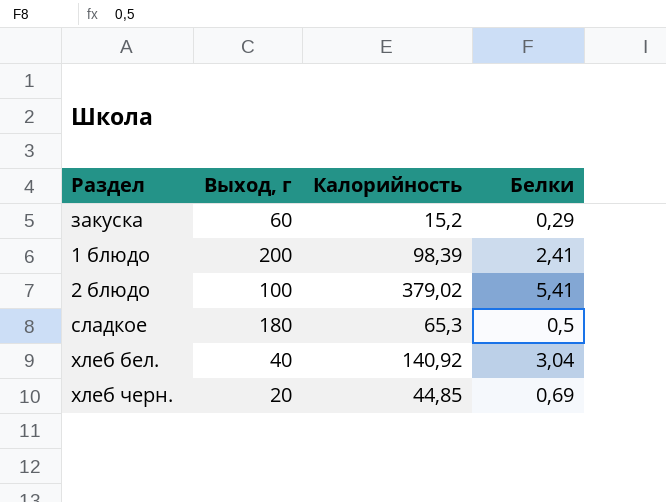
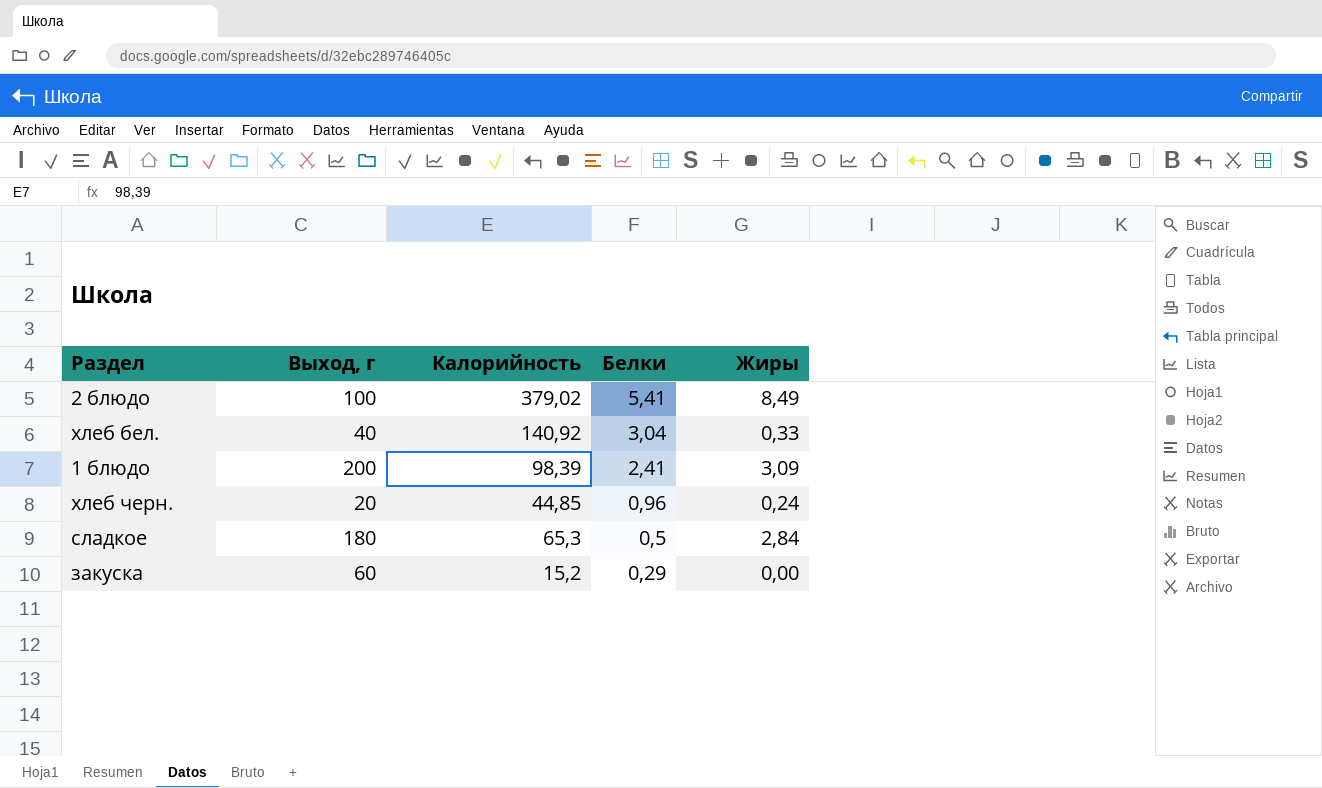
row order: none -> Белки descending
column Жиры | position: none -> 5
хлеб черн. | Белки: 0,69 -> 0,96

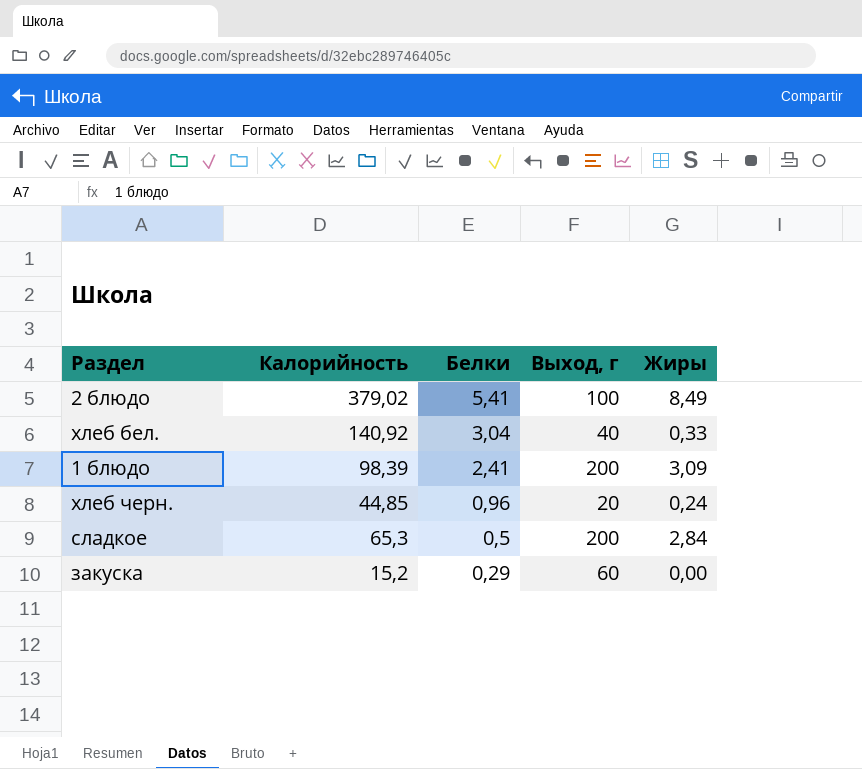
column Выход, г | position: 2 -> 4
сладкое | Выход, г: 180 -> 200

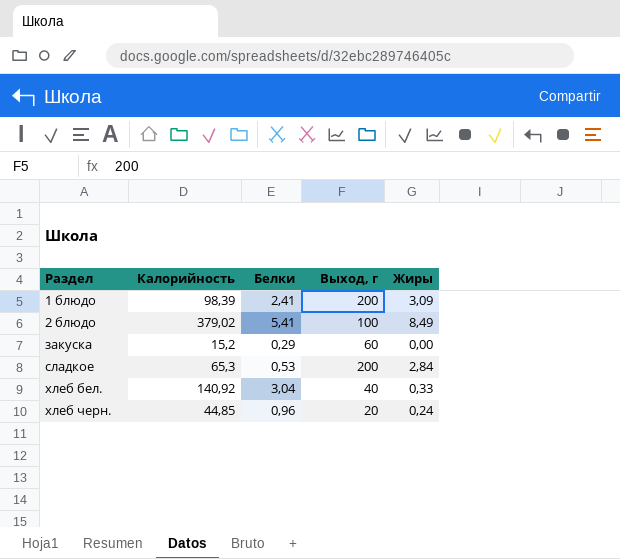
row order: Белки descending -> Раздел ascending
сладкое | Белки: 0,5 -> 0,53

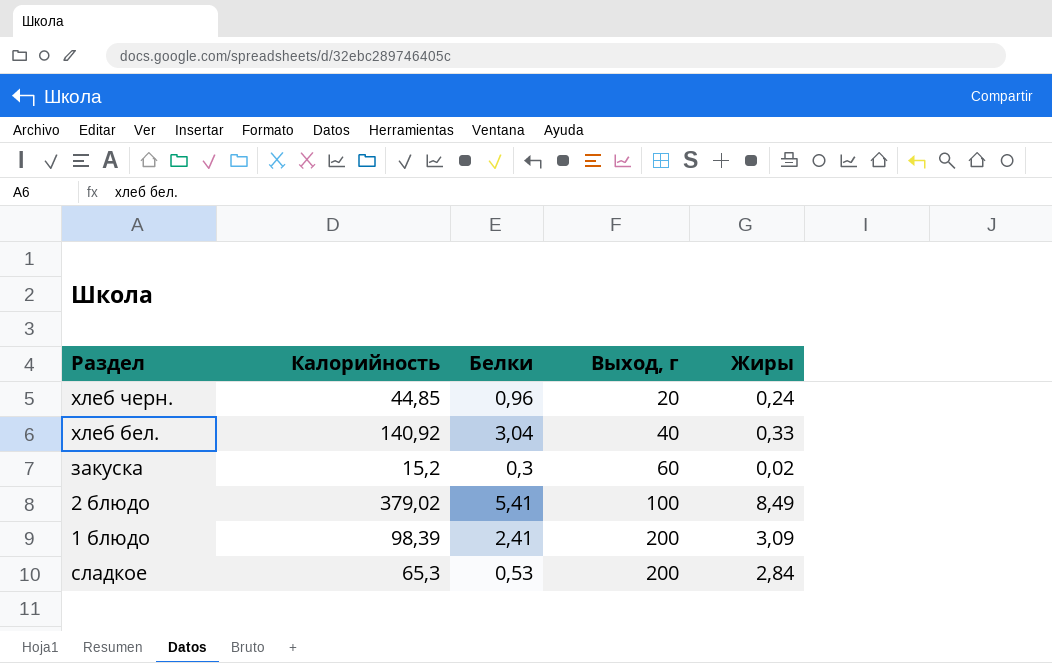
row order: Раздел ascending -> Выход, г ascending
закуска | Белки: 0,29 -> 0,3
закуска | Жиры: 0,00 -> 0,02

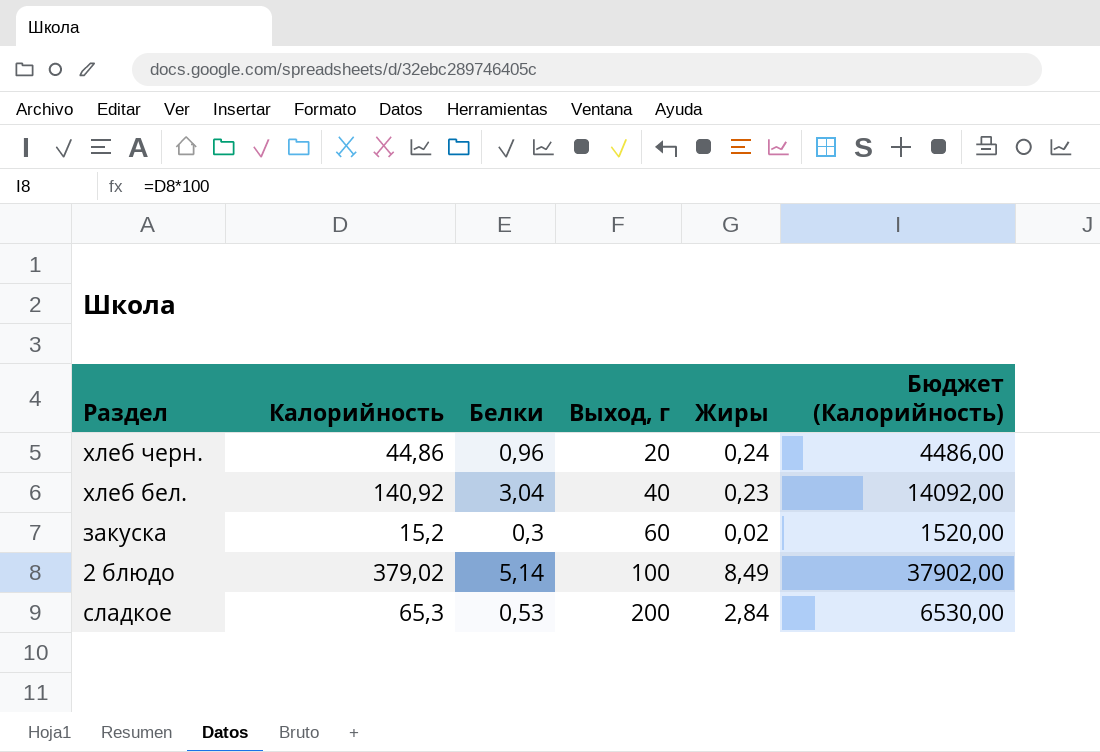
column Бюджет (Калорийность) | formula: none -> [Калорийность] * 100
row 1 блюдо: 98,39 | 2,41 | 200 | 3,09 -> none
хлеб черн. | Калорийность: 44,85 -> 44,86
хлеб бел. | Жиры: 0,33 -> 0,23
2 блюдо | Белки: 5,41 -> 5,14

